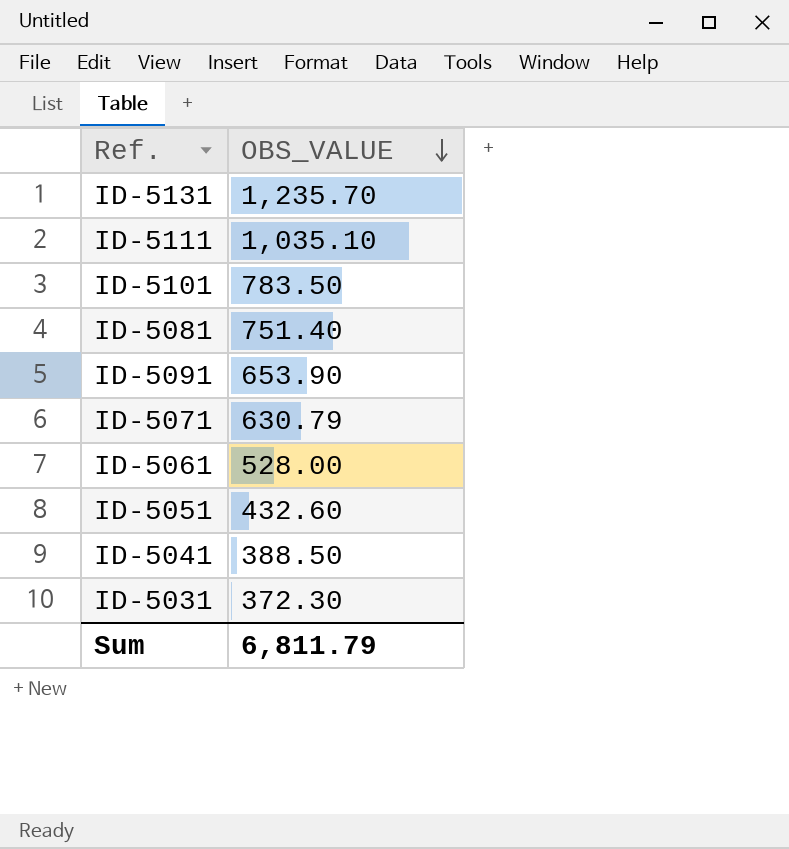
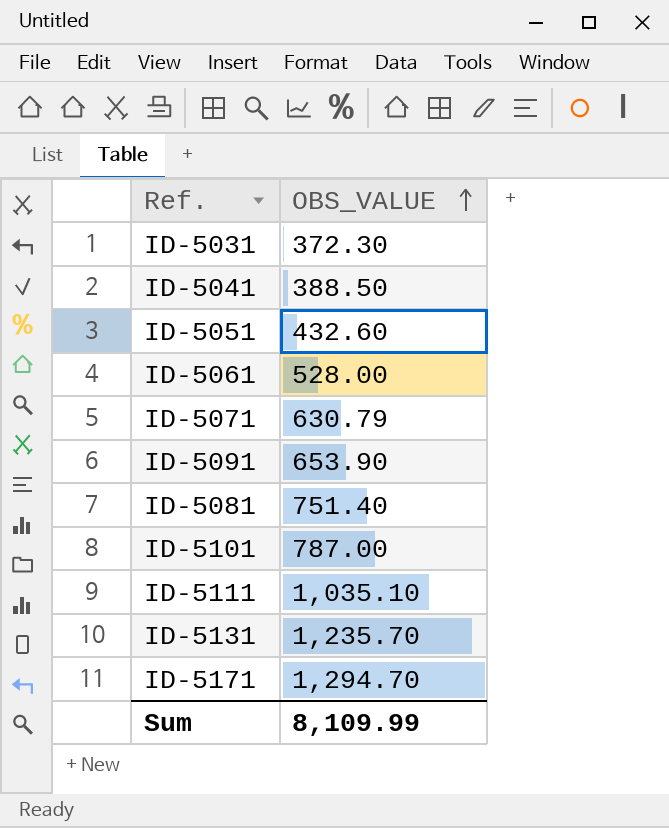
row order: OBS_VALUE descending -> OBS_VALUE ascending
ID-5101 | OBS_VALUE: 783.50 -> 787.00
row ID-5171: none -> 1,294.70
Sum | OBS_VALUE: 6,811.79 -> 8,109.99

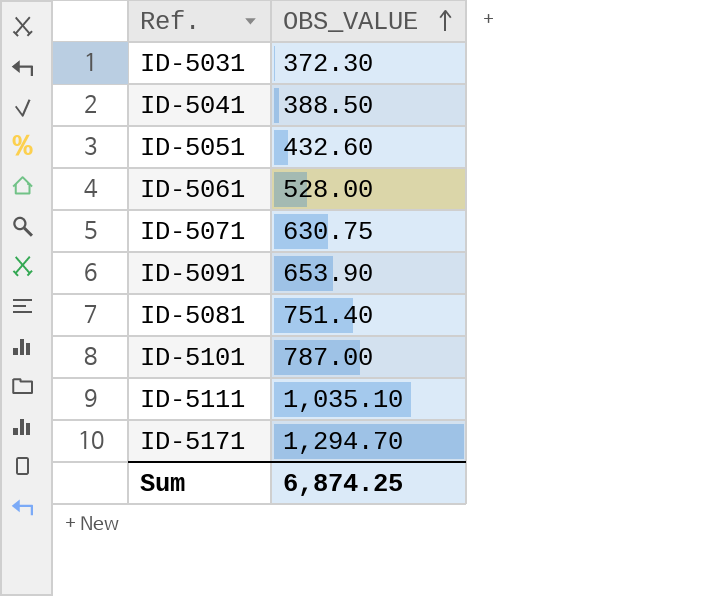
row ID-5131: 1,235.70 -> none
ID-5071 | OBS_VALUE: 630.79 -> 630.75
Sum | OBS_VALUE: 8,109.99 -> 6,874.25

